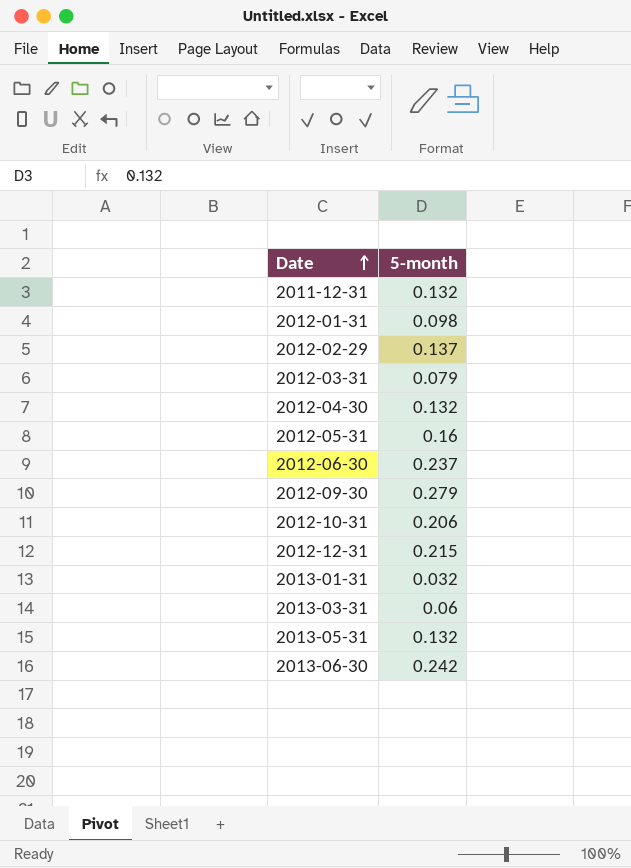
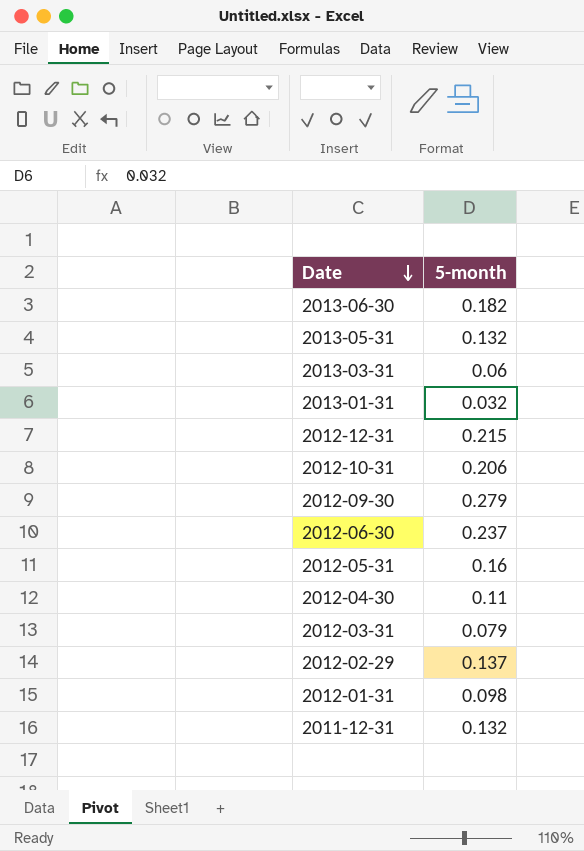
row order: Date ascending -> Date descending
2013-06-30 | 5-month: 0.242 -> 0.182
2012-04-30 | 5-month: 0.132 -> 0.11

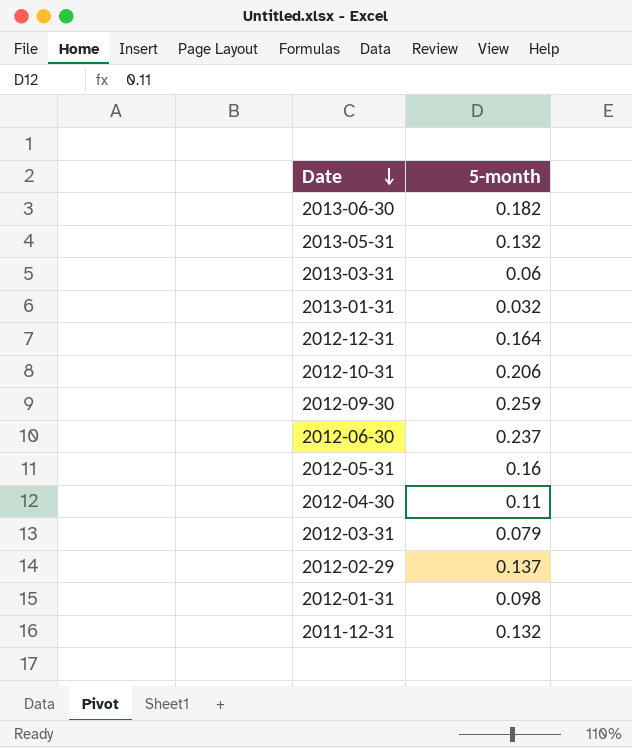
2012-12-31 | 5-month: 0.215 -> 0.164
2012-09-30 | 5-month: 0.279 -> 0.259

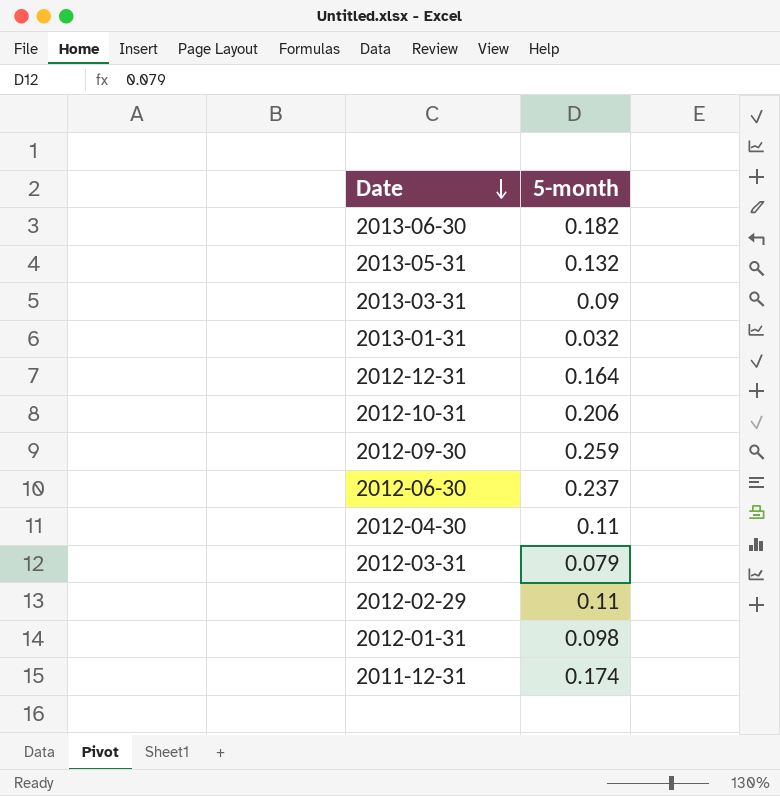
row 2012-05-31: 0.16 -> none
2013-03-31 | 5-month: 0.06 -> 0.09
2012-02-29 | 5-month: 0.137 -> 0.11
2011-12-31 | 5-month: 0.132 -> 0.174

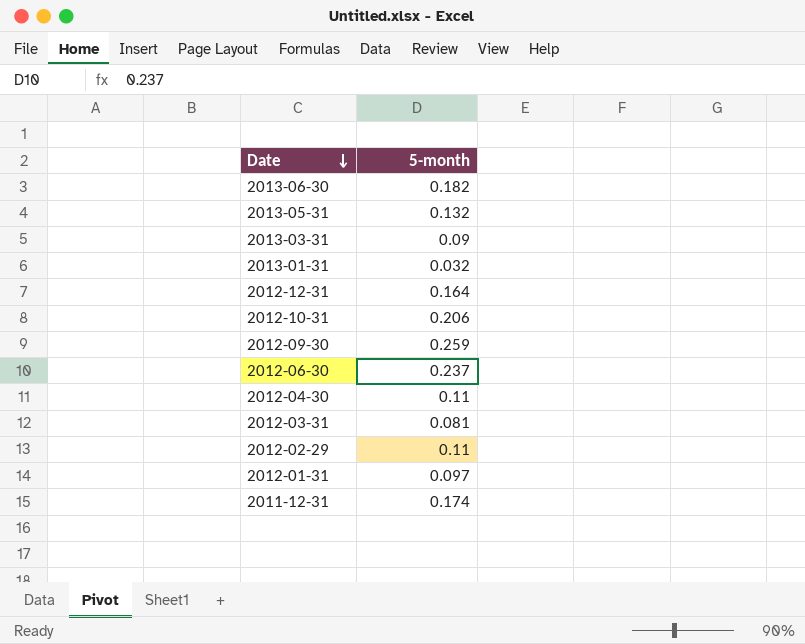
2012-03-31 | 5-month: 0.079 -> 0.081
2012-01-31 | 5-month: 0.098 -> 0.097

